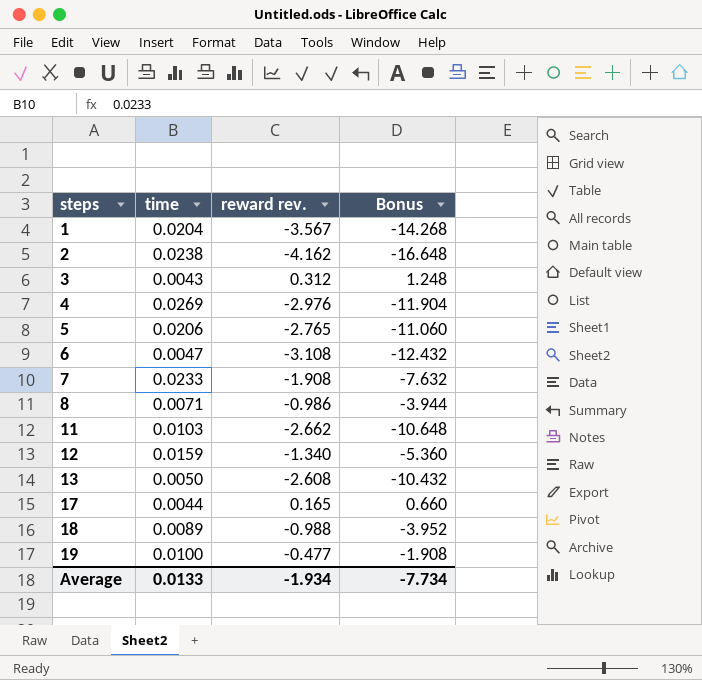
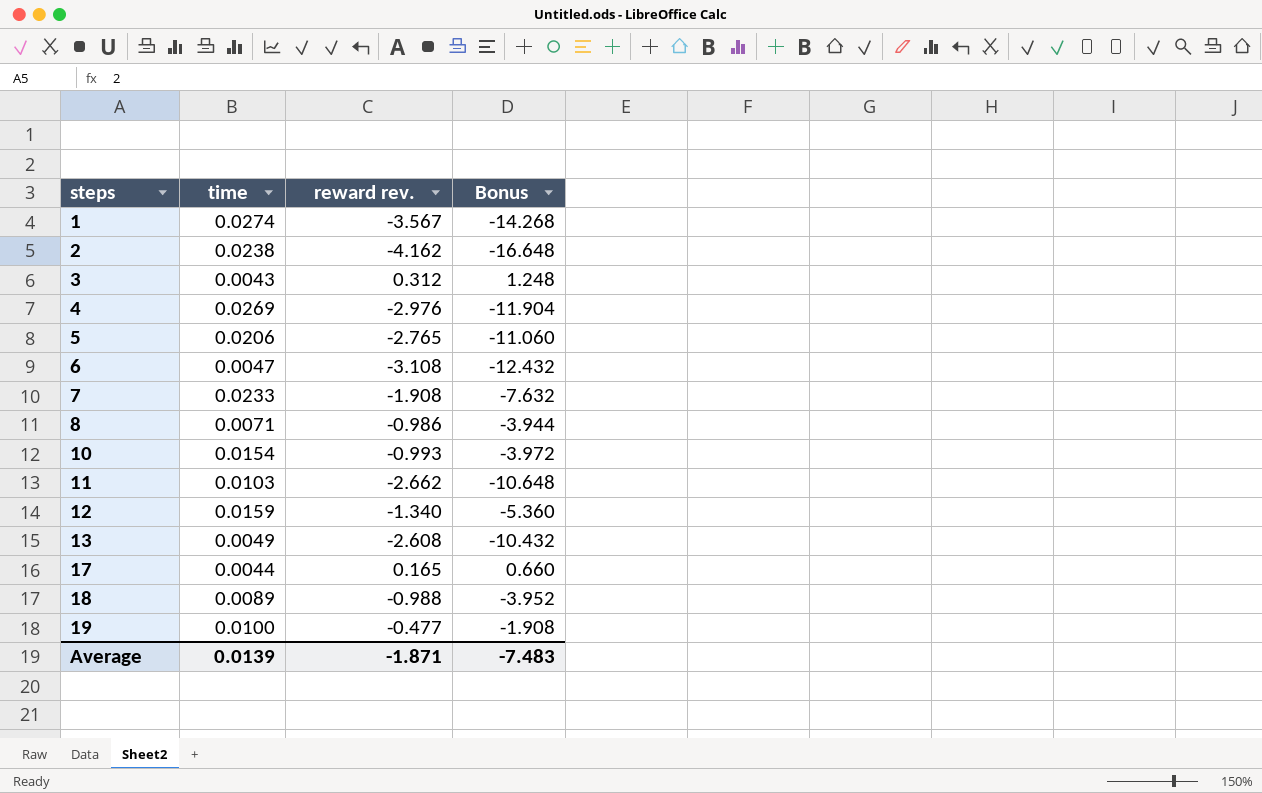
1 | time: 0.0204 -> 0.0274
row 10: none -> 0.0154 | -0.993 | -3.972
13 | time: 0.0050 -> 0.0049
Average | time: 0.0133 -> 0.0139
Average | reward rev.: -1.934 -> -1.871
Average | Bonus: -7.734 -> -7.483

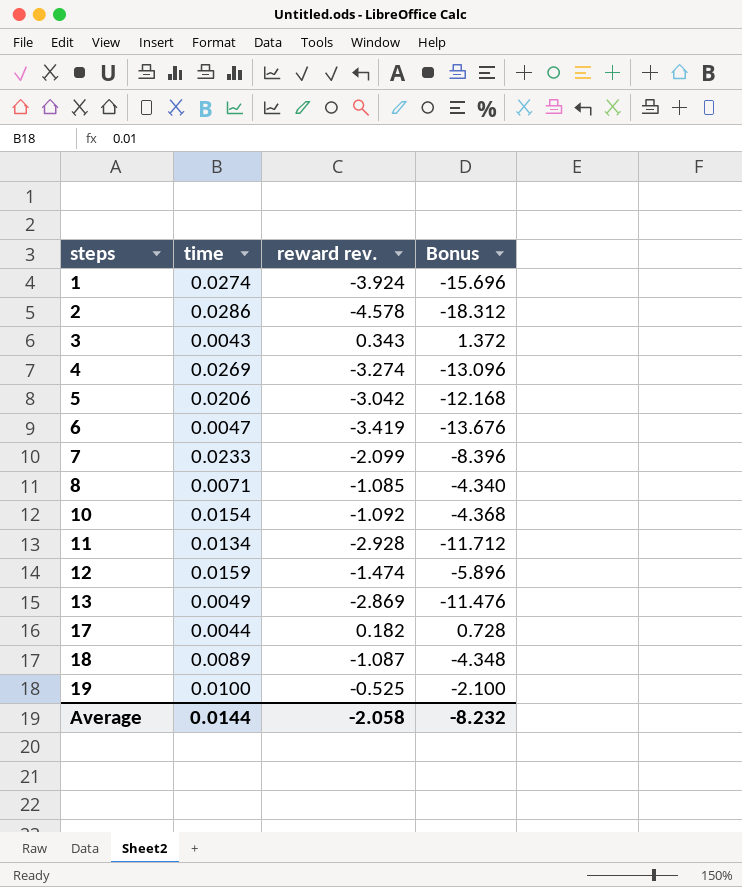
1 | reward rev.: -3.567 -> -3.924
1 | Bonus: -14.268 -> -15.696
2 | time: 0.0238 -> 0.0286
2 | reward rev.: -4.162 -> -4.578
2 | Bonus: -16.648 -> -18.312
3 | reward rev.: 0.312 -> 0.343
3 | Bonus: 1.248 -> 1.372
4 | reward rev.: -2.976 -> -3.274
4 | Bonus: -11.904 -> -13.096
5 | reward rev.: -2.765 -> -3.042
5 | Bonus: -11.060 -> -12.168
6 | reward rev.: -3.108 -> -3.419
6 | Bonus: -12.432 -> -13.676
7 | reward rev.: -1.908 -> -2.099
7 | Bonus: -7.632 -> -8.396
8 | reward rev.: -0.986 -> -1.085
8 | Bonus: -3.944 -> -4.340
10 | reward rev.: -0.993 -> -1.092
10 | Bonus: -3.972 -> -4.368
11 | time: 0.0103 -> 0.0134
11 | reward rev.: -2.662 -> -2.928
11 | Bonus: -10.648 -> -11.712
12 | reward rev.: -1.340 -> -1.474
12 | Bonus: -5.360 -> -5.896
13 | reward rev.: -2.608 -> -2.869
13 | Bonus: -10.432 -> -11.476
17 | reward rev.: 0.165 -> 0.182
17 | Bonus: 0.660 -> 0.728
18 | reward rev.: -0.988 -> -1.087
18 | Bonus: -3.952 -> -4.348
19 | reward rev.: -0.477 -> -0.525
19 | Bonus: -1.908 -> -2.100
Average | time: 0.0139 -> 0.0144
Average | reward rev.: -1.871 -> -2.058
Average | Bonus: -7.483 -> -8.232

